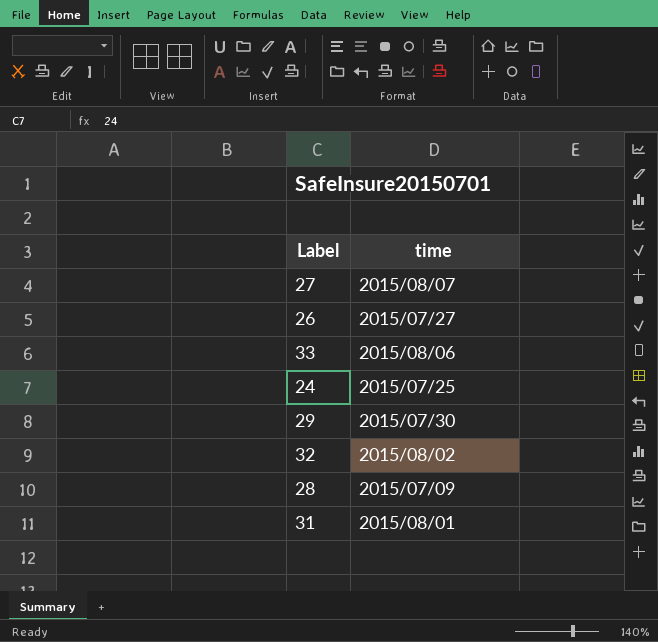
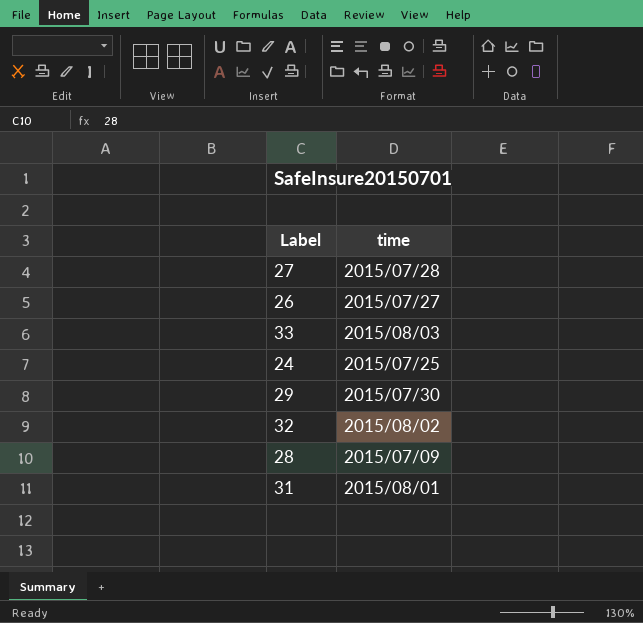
27 | time: 2015/08/07 -> 2015/07/28
33 | time: 2015/08/06 -> 2015/08/03

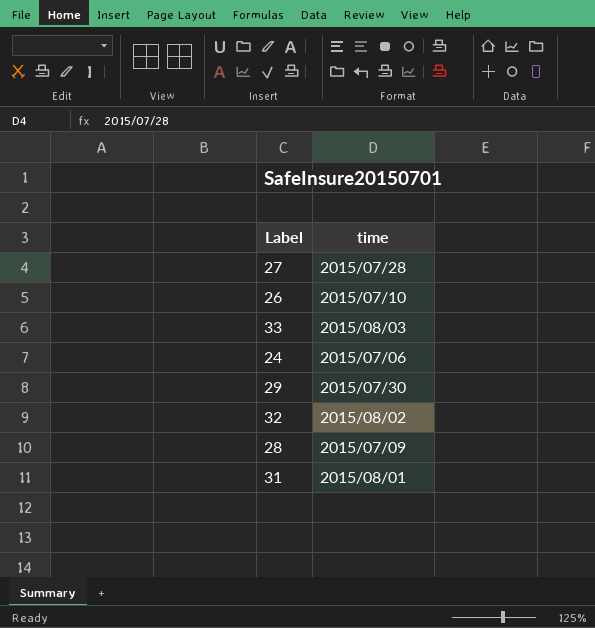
26 | time: 2015/07/27 -> 2015/07/10
24 | time: 2015/07/25 -> 2015/07/06

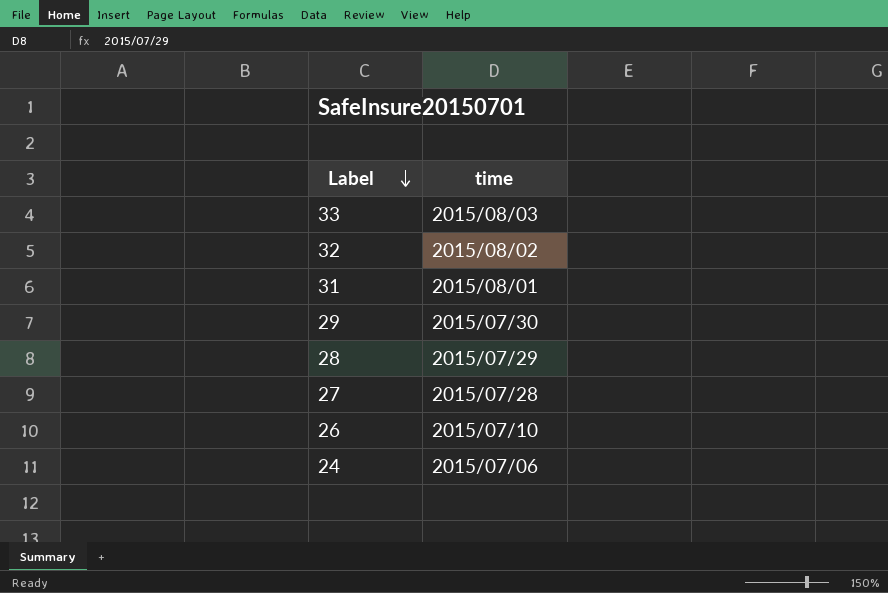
row order: none -> Label descending
28 | time: 2015/07/09 -> 2015/07/29

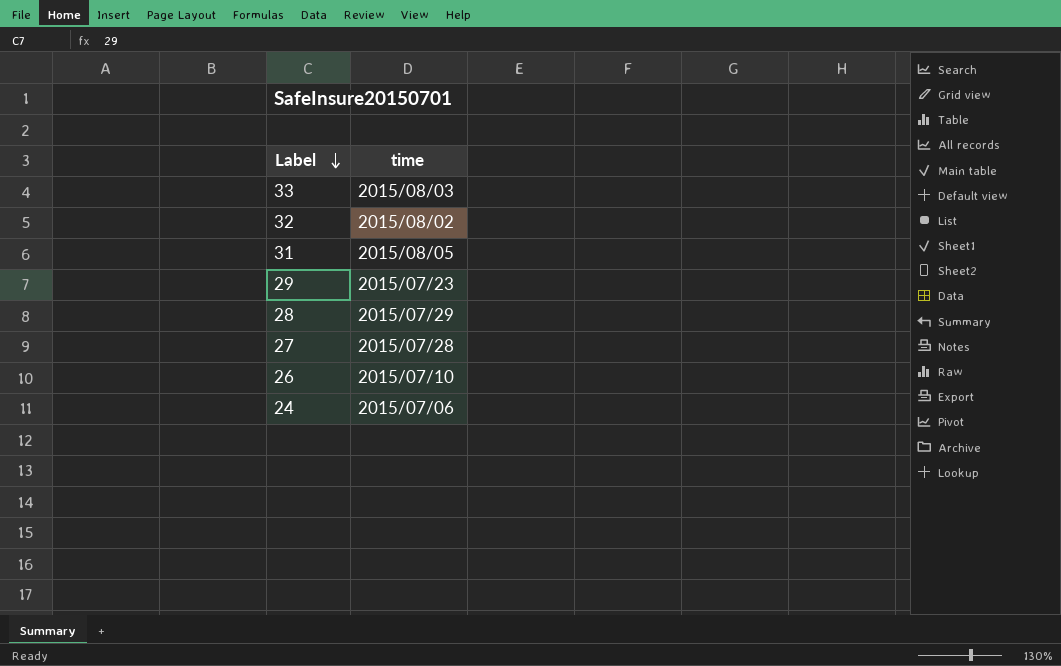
31 | time: 2015/08/01 -> 2015/08/05
29 | time: 2015/07/30 -> 2015/07/23

